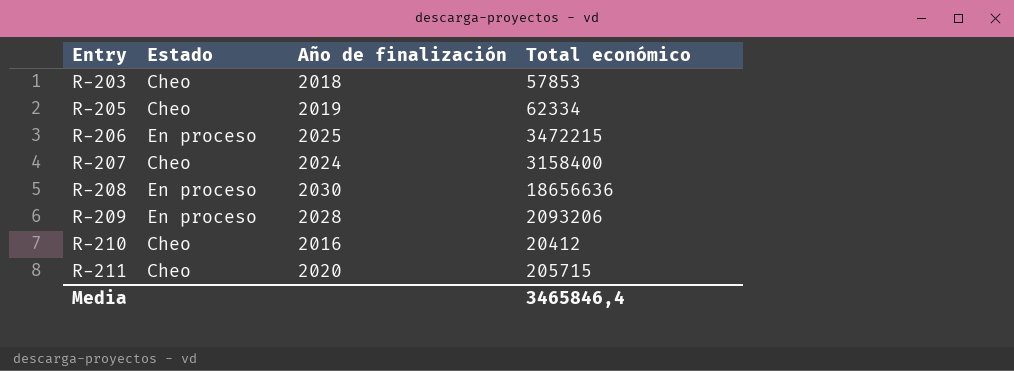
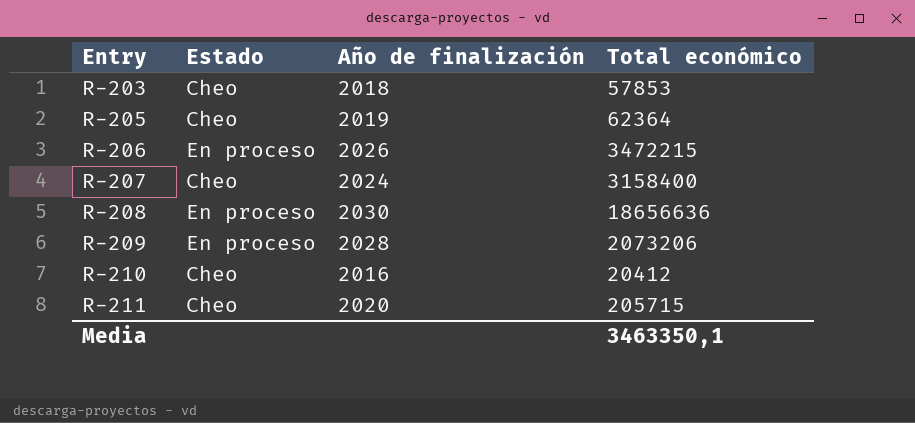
R-205 | Total económico: 62334 -> 62364
R-206 | Año de finalización: 2025 -> 2026
R-209 | Total económico: 2093206 -> 2073206
Media | Total económico: 3465846,4 -> 3463350,1

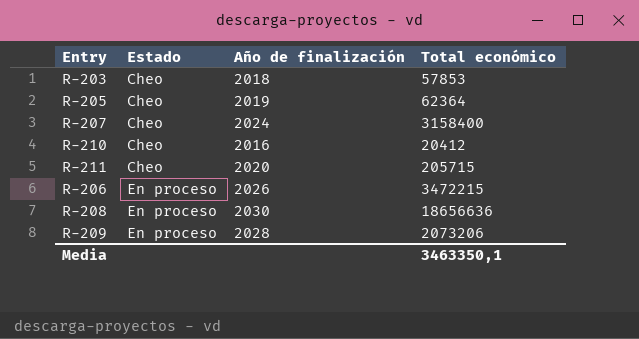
row order: Entry ascending -> Estado ascending

